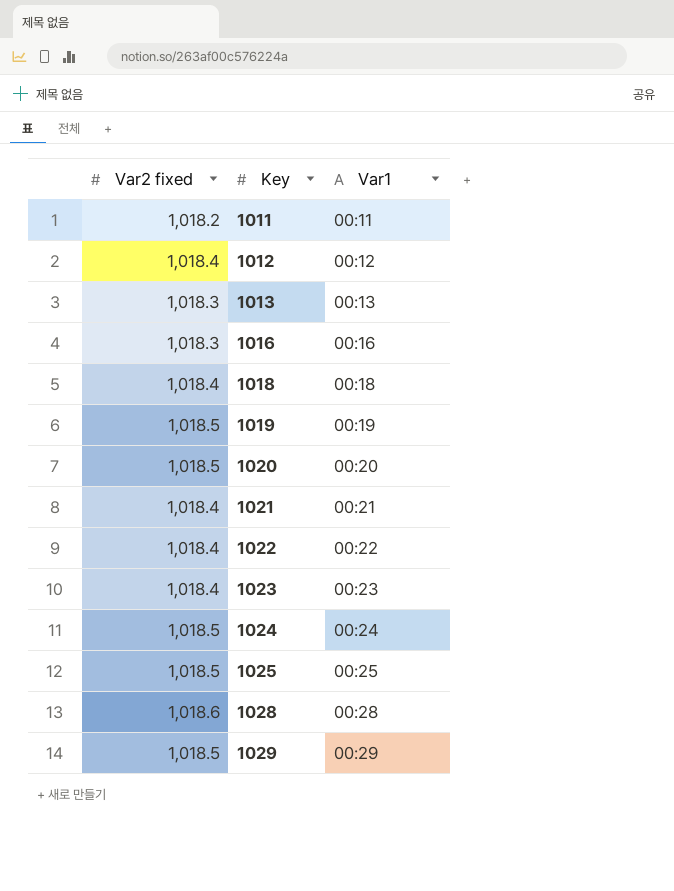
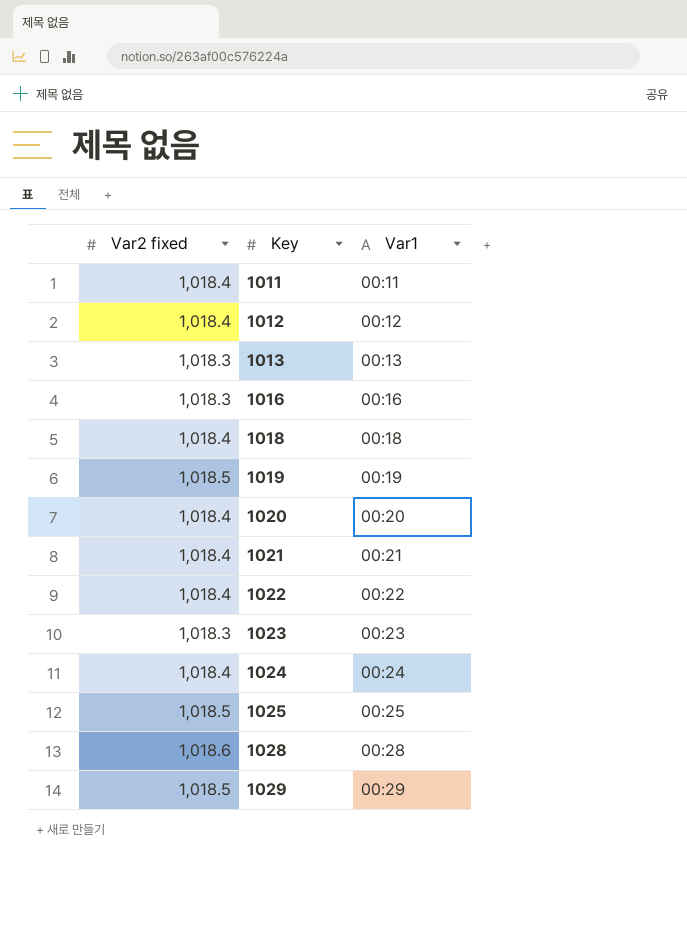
1011 | Var2 fixed: 1,018.2 -> 1,018.4
1020 | Var2 fixed: 1,018.5 -> 1,018.4
1023 | Var2 fixed: 1,018.4 -> 1,018.3
1024 | Var2 fixed: 1,018.5 -> 1,018.4

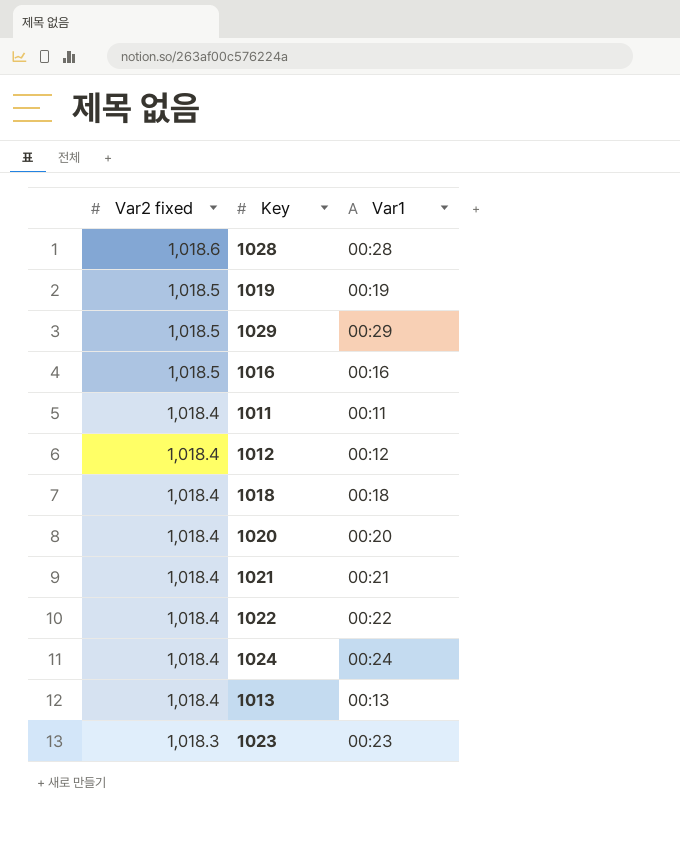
row order: Key ascending -> Var2 fixed descending
row 1025: 1,018.5 | 00:25 -> none
1016 | Var2 fixed: 1,018.3 -> 1,018.5
1013 | Var2 fixed: 1,018.3 -> 1,018.4

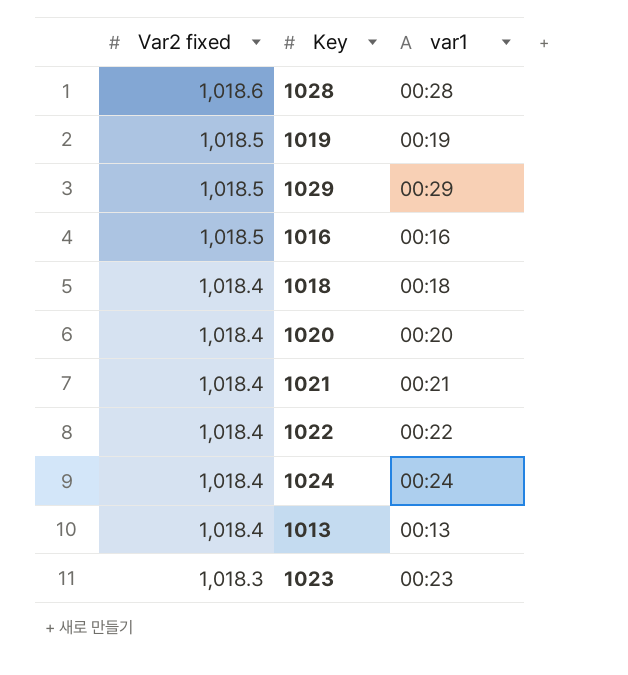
column name: Var1 -> var1
row 1011: 1,018.4 | 00:11 -> none
row 1012: 1,018.4 | 00:12 -> none

